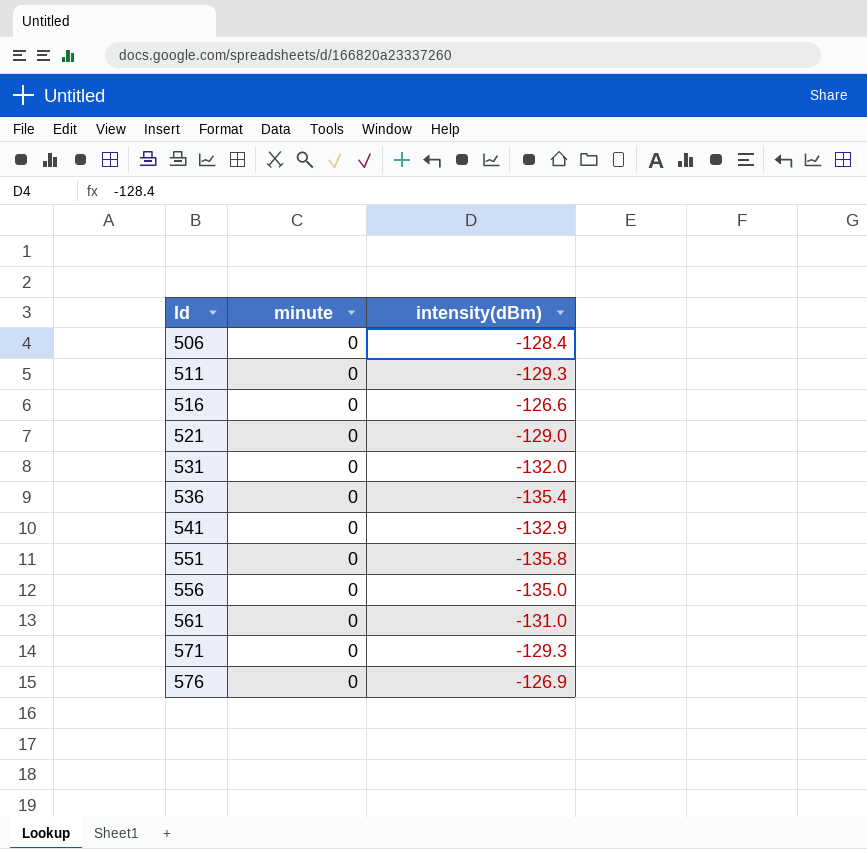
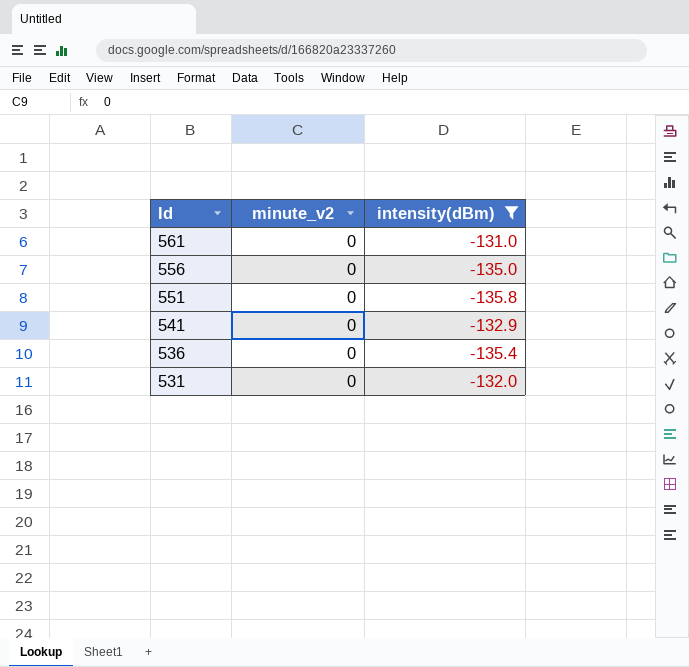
filter: none -> intensity(dBm) <= -131.0
row order: Id ascending -> Id descending
column name: minute -> minute_v2

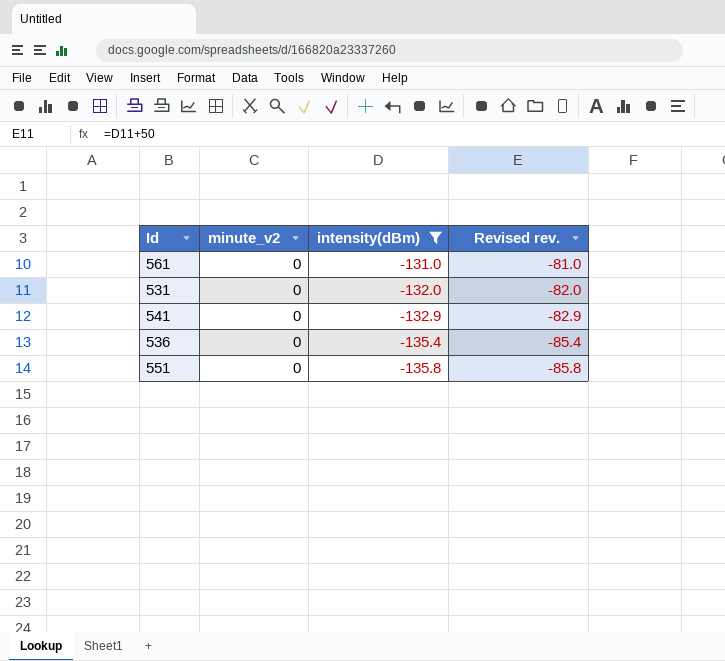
row order: Id descending -> intensity(dBm) descending
column Revised rev. | formula: none -> [intensity(dBm)] + 50
row 556: 0 | -135.0 -> none

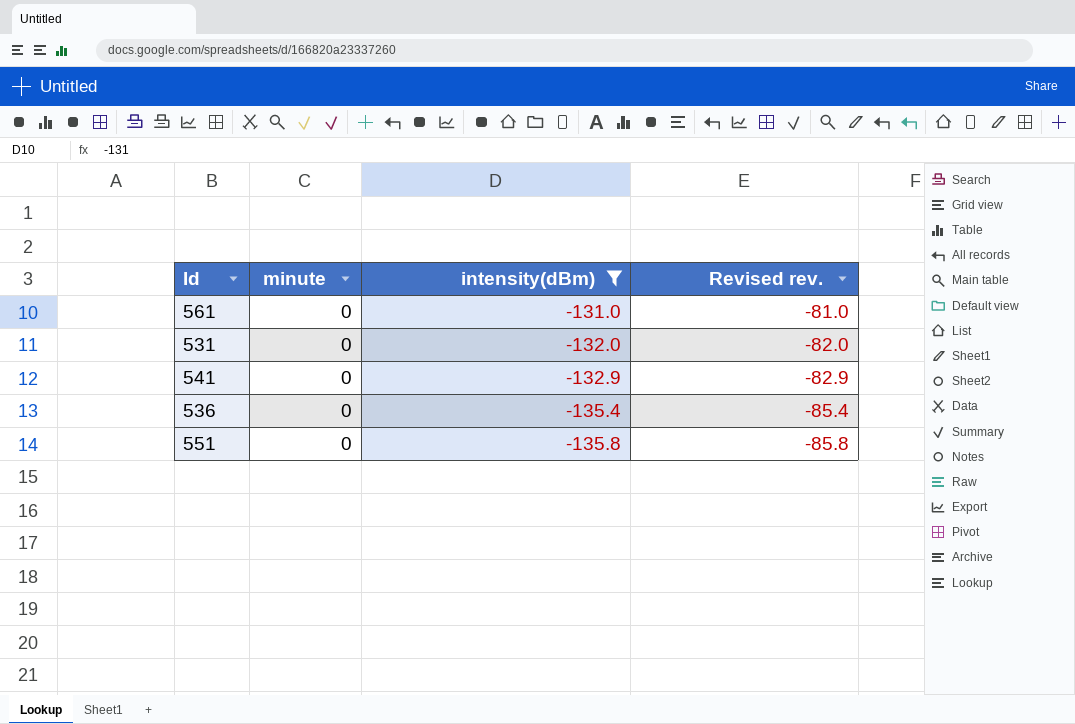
column name: minute_v2 -> minute

